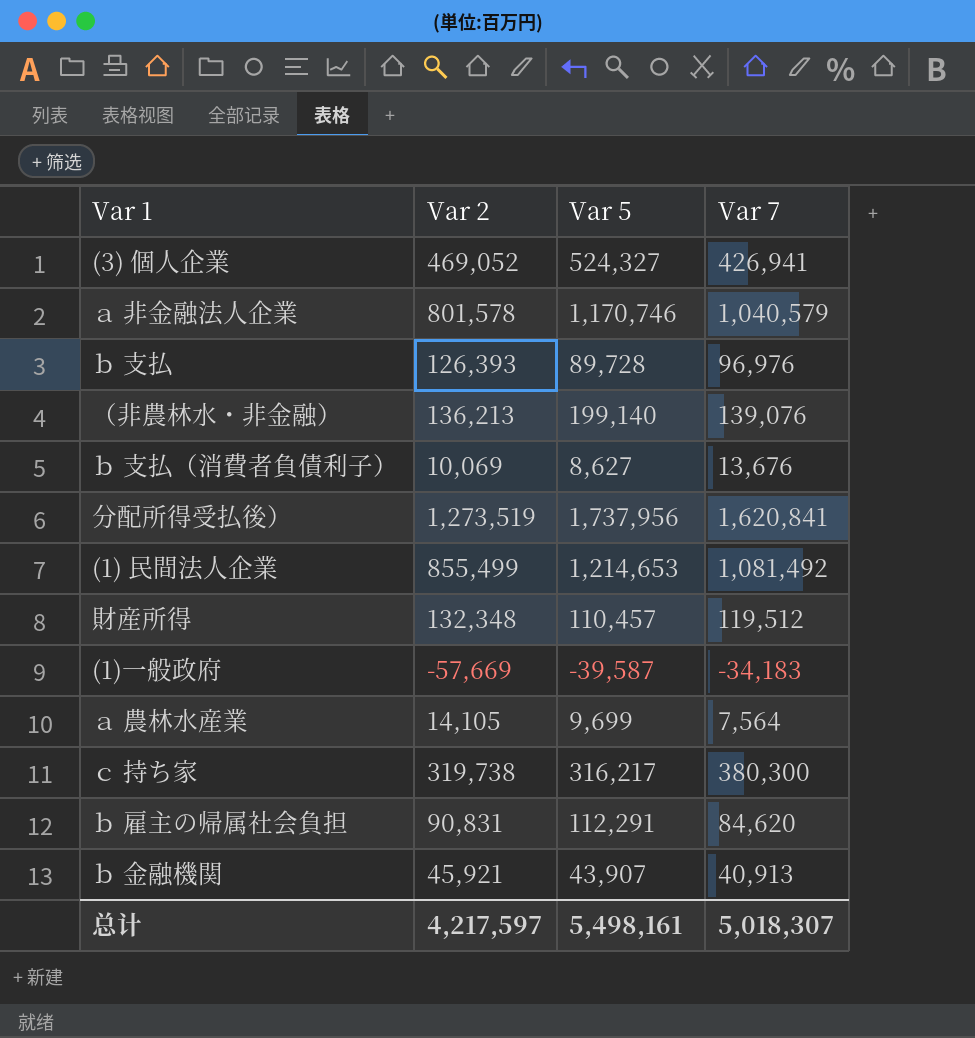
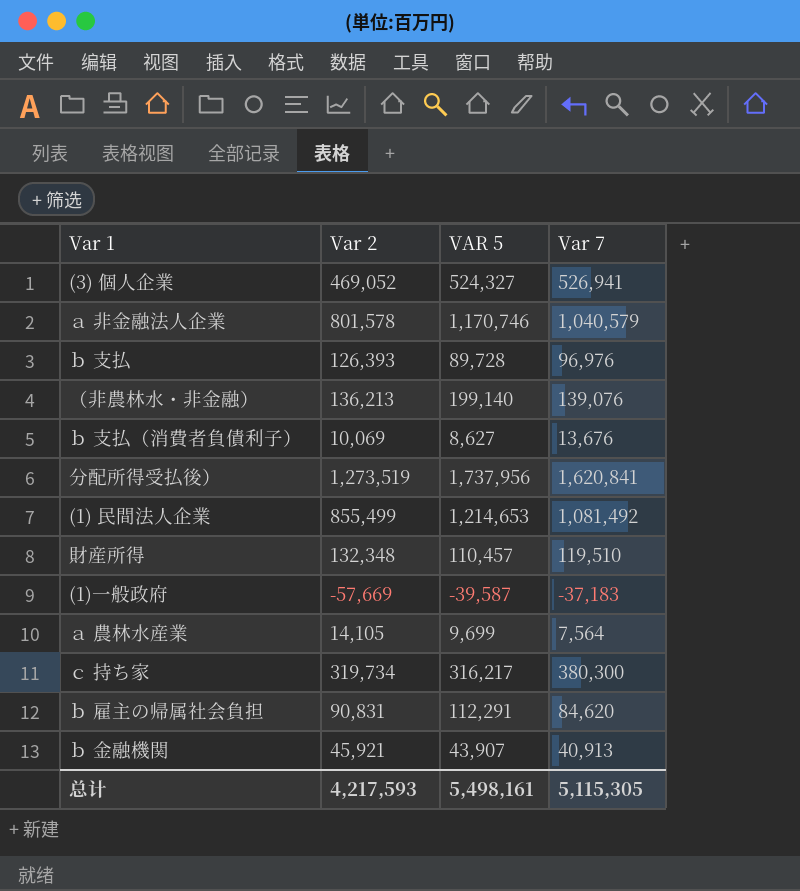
column name: Var 5 -> VAR 5
(3) 個人企業 | Var 7: 426,941 -> 526,941
財産所得 | Var 7: 119,512 -> 119,510
(1)一般政府 | Var 7: -34,183 -> -37,183
ｃ 持ち家 | Var 2: 319,738 -> 319,734
总计 | Var 2: 4,217,597 -> 4,217,593
总计 | Var 7: 5,018,307 -> 5,115,305

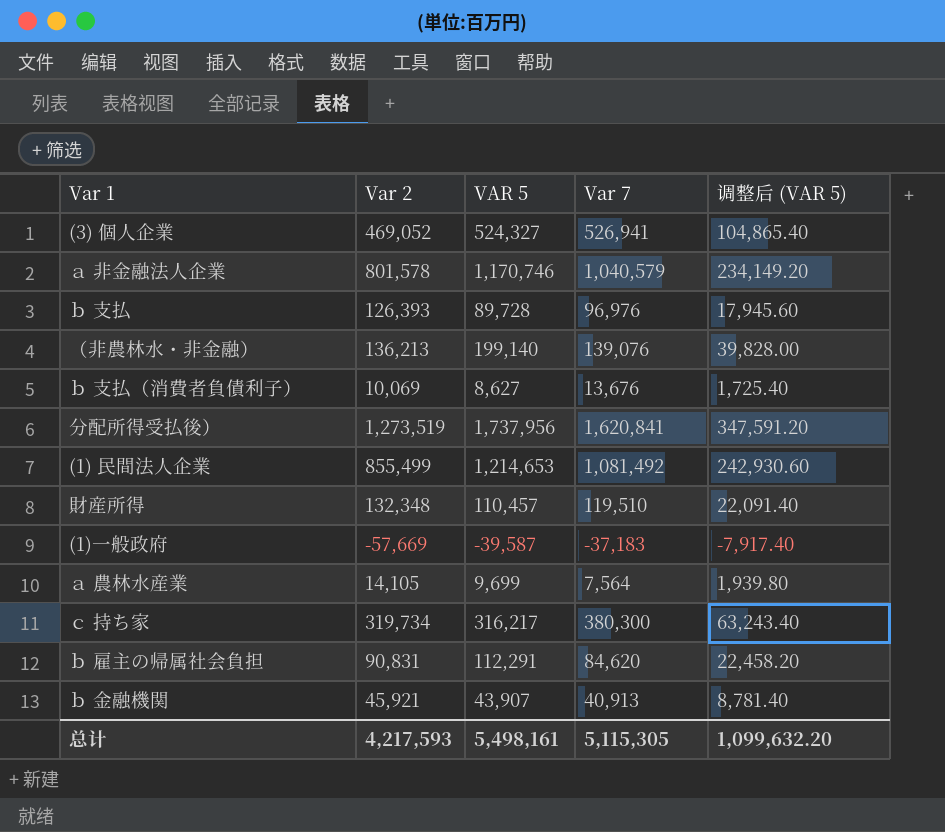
column 调整后 (VAR 5) | formula: none -> [VAR 5] * 0.2

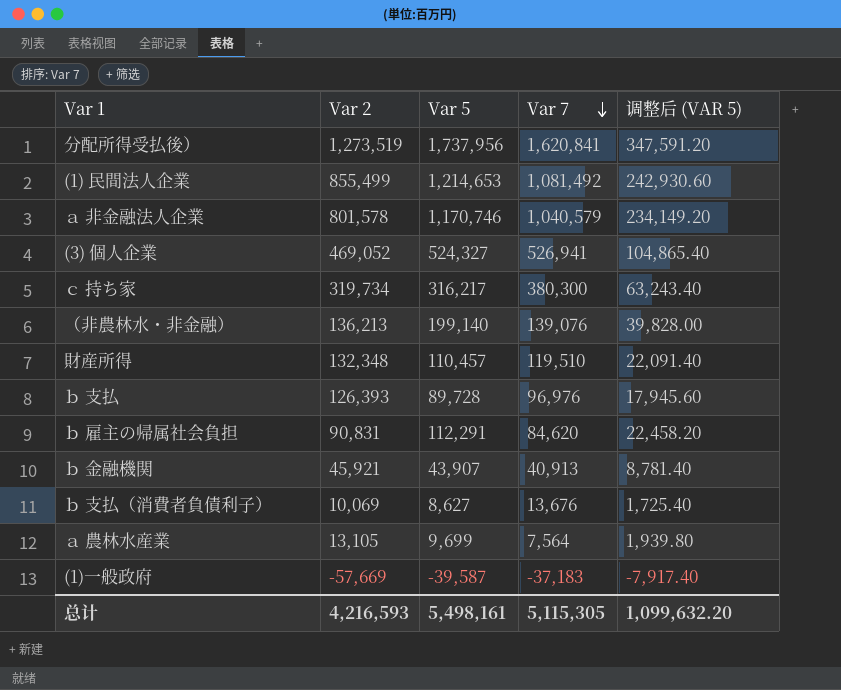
row order: none -> Var 7 descending
column name: VAR 5 -> Var 5
ａ 農林水産業 | Var 2: 14,105 -> 13,105
总计 | Var 2: 4,217,593 -> 4,216,593

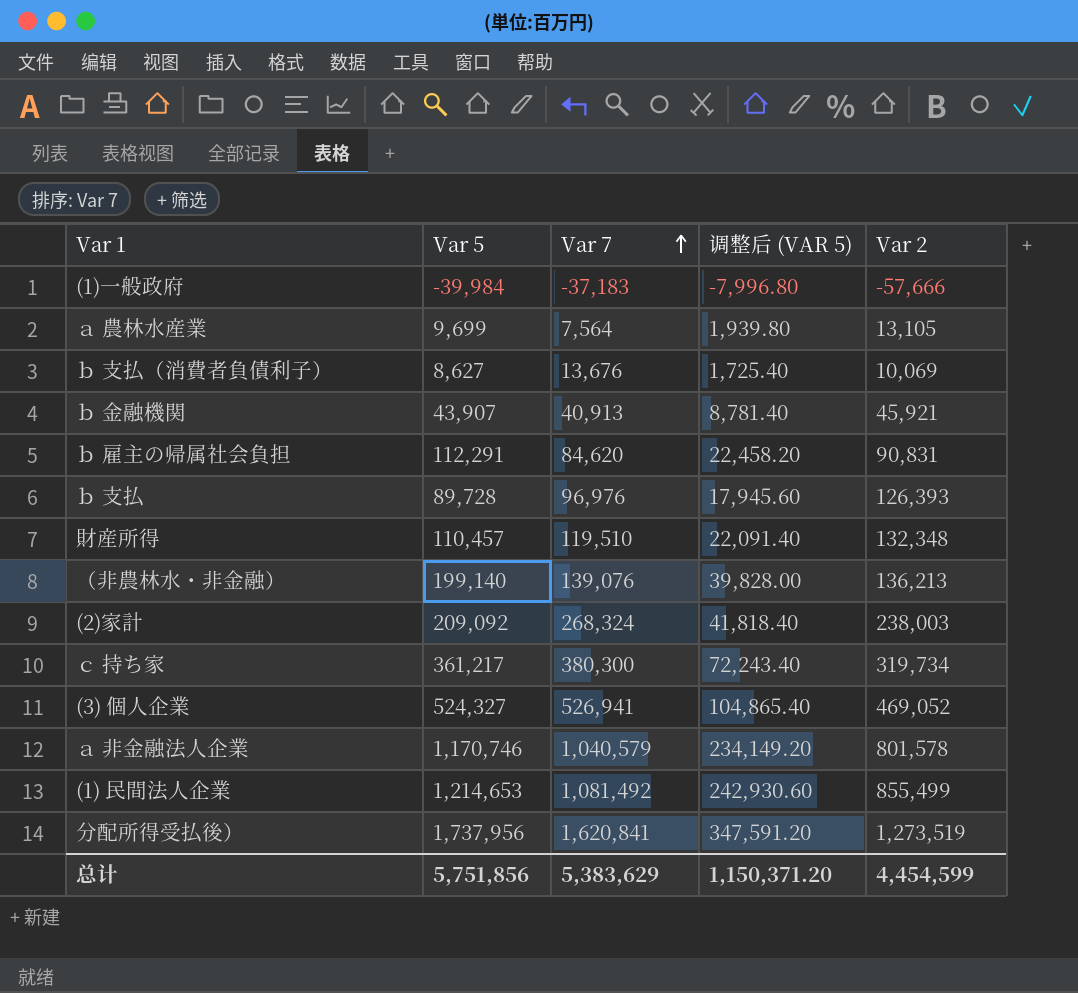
row order: Var 7 descending -> Var 7 ascending
column Var 2 | position: 2 -> 5
(1)一般政府 | Var 5: -39,587 -> -39,984
(1)一般政府 | 调整后 (VAR 5): -7,917.40 -> -7,996.80
(1)一般政府 | Var 2: -57,669 -> -57,666
row (2)家計: none -> 209,092 | 268,324 | 41,818.40 | 238,003
ｃ 持ち家 | Var 5: 316,217 -> 361,217
ｃ 持ち家 | 调整后 (VAR 5): 63,243.40 -> 72,243.40
总计 | Var 5: 5,498,161 -> 5,751,856
总计 | Var 7: 5,115,305 -> 5,383,629
总计 | 调整后 (VAR 5): 1,099,632.20 -> 1,150,371.20
总计 | Var 2: 4,216,593 -> 4,454,599

